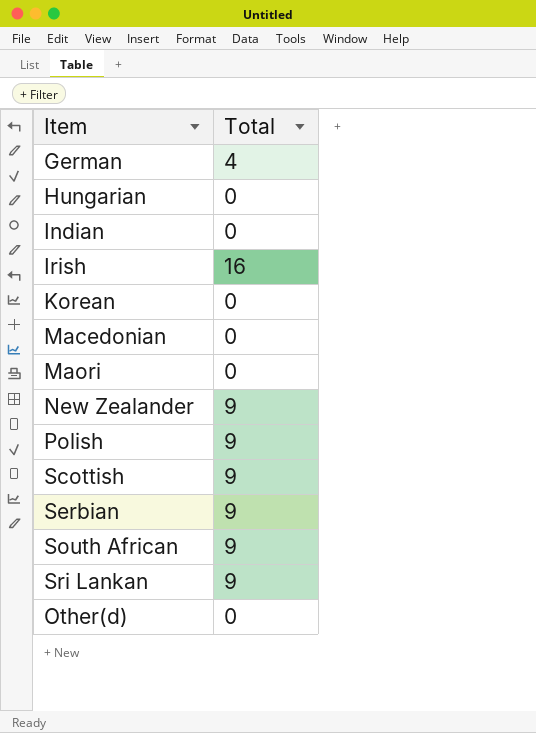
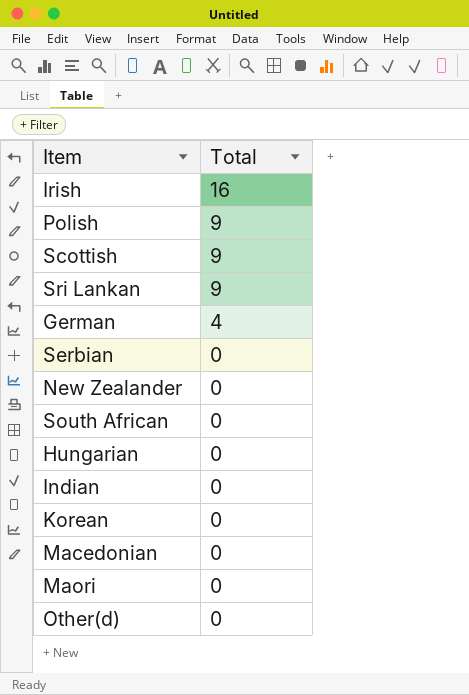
row order: none -> Total descending
Serbian | Total: 9 -> 0
New Zealander | Total: 9 -> 0
South African | Total: 9 -> 0

